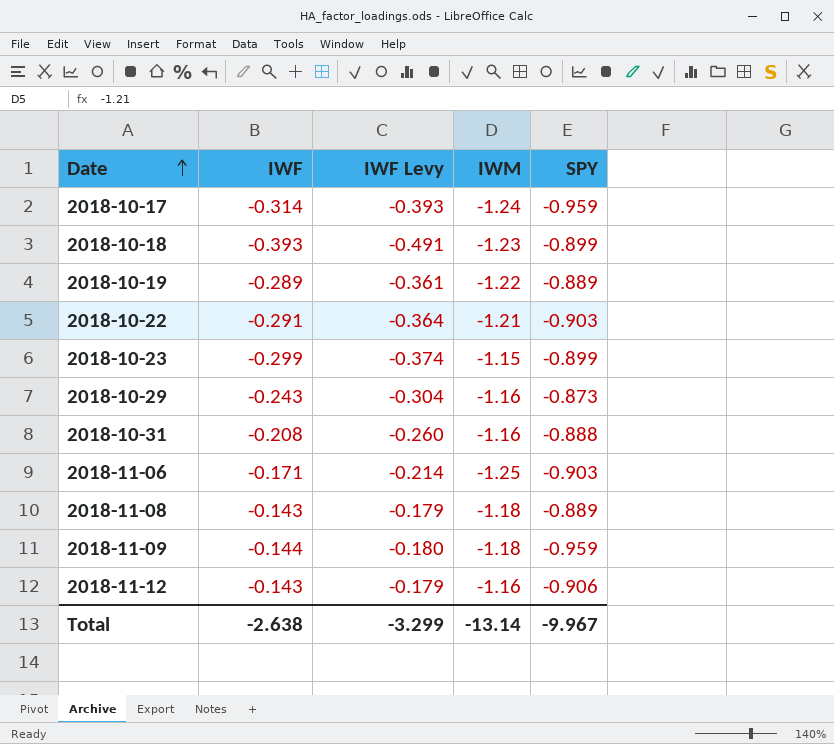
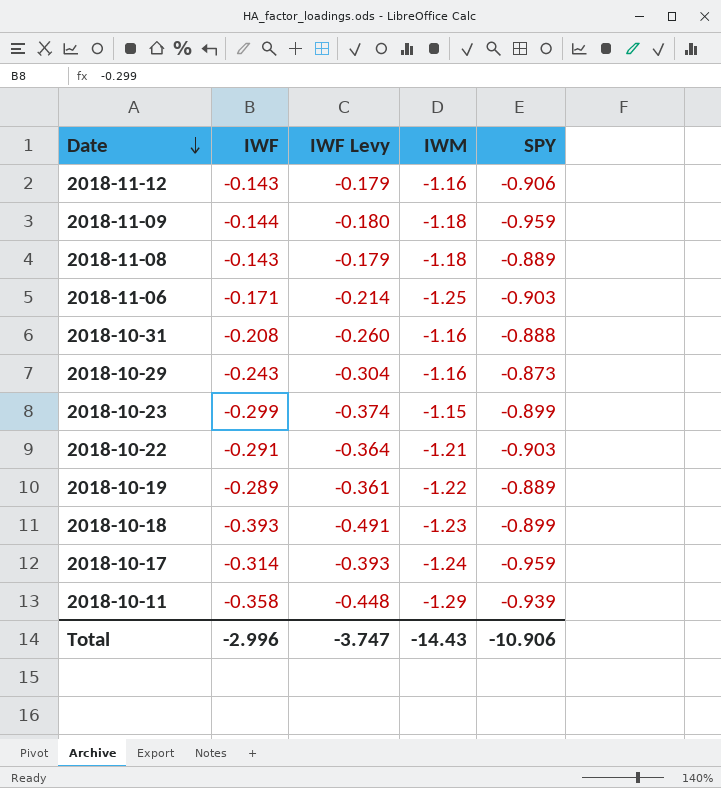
row order: Date ascending -> Date descending
row 2018-10-11: none -> -0.358 | -0.448 | -1.29 | -0.939
Total | IWF: -2.638 -> -2.996
Total | IWF Levy: -3.299 -> -3.747
Total | IWM: -13.14 -> -14.43
Total | SPY: -9.967 -> -10.906

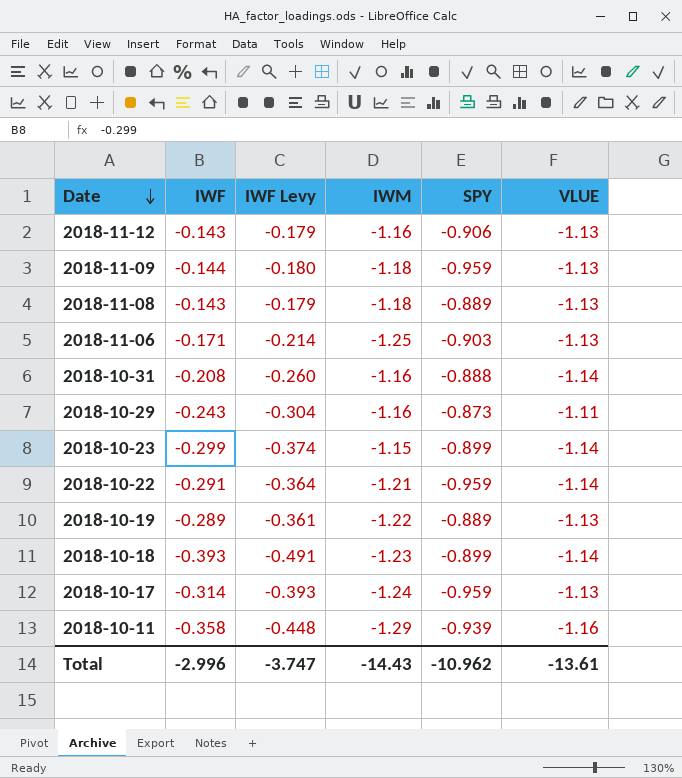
column VLUE | position: none -> 6
2018-10-22 | SPY: -0.903 -> -0.959
Total | SPY: -10.906 -> -10.962

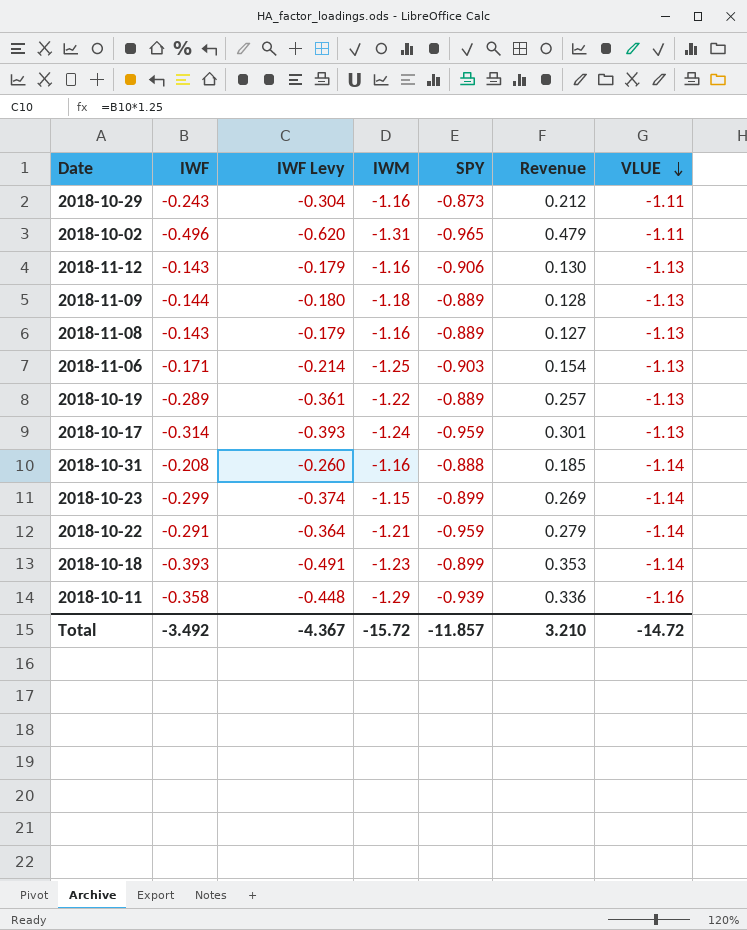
row order: Date descending -> VLUE descending
column Revenue | formula: none -> [IWF] * [SPY]
row 2018-10-02: none -> -0.496 | -0.620 | -1.31 | -0.965 | 0.479 | -1.11
2018-11-09 | SPY: -0.959 -> -0.889
2018-11-08 | IWM: -1.18 -> -1.16
Total | IWF: -2.996 -> -3.492
Total | IWF Levy: -3.747 -> -4.367
Total | IWM: -14.43 -> -15.72
Total | SPY: -10.962 -> -11.857
Total | VLUE: -13.61 -> -14.72

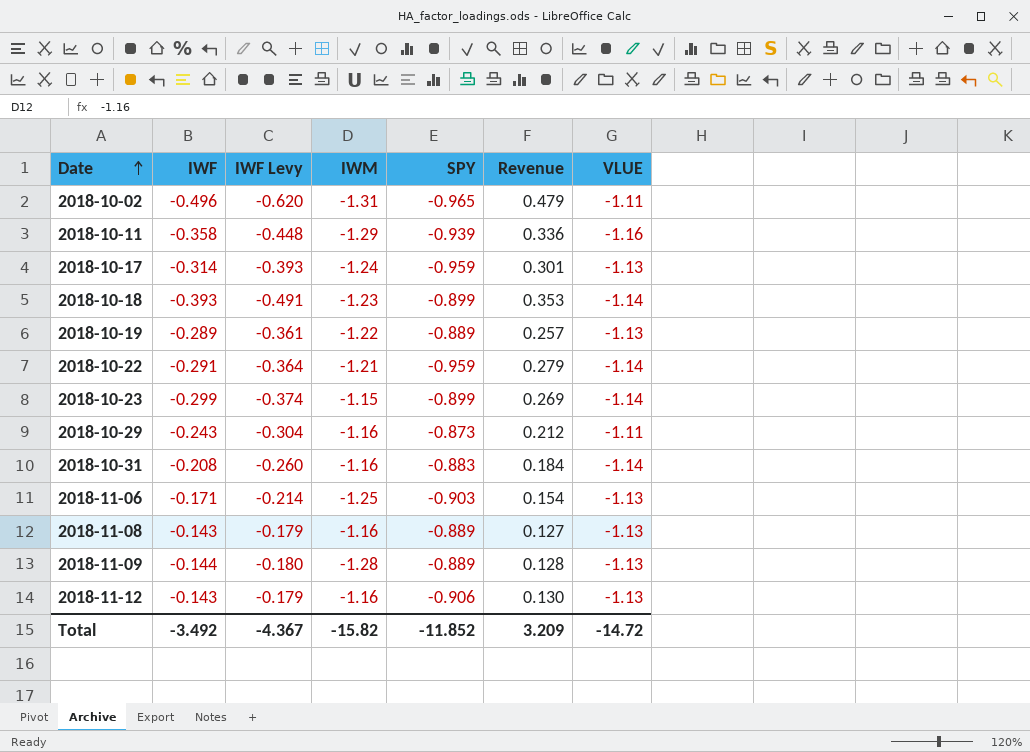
row order: VLUE descending -> Date ascending
2018-10-31 | SPY: -0.888 -> -0.883
2018-10-31 | Revenue: 0.185 -> 0.184
2018-11-09 | IWM: -1.18 -> -1.28
Total | IWM: -15.72 -> -15.82
Total | SPY: -11.857 -> -11.852
Total | Revenue: 3.210 -> 3.209

